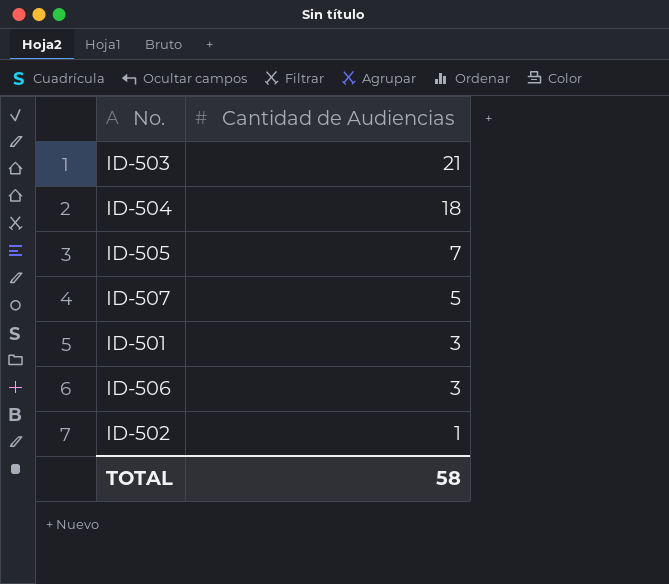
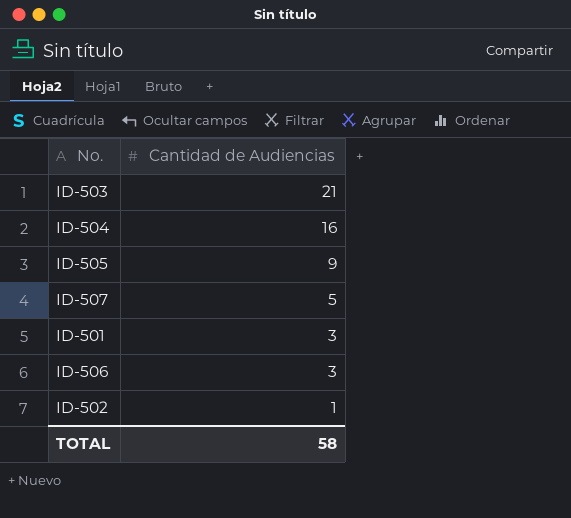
ID-504 | Cantidad de Audiencias: 18 -> 16
ID-505 | Cantidad de Audiencias: 7 -> 9

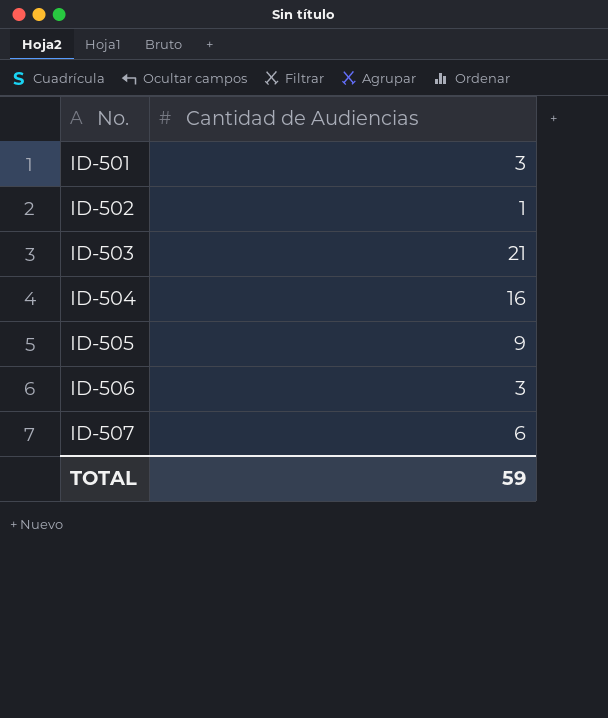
row order: Cantidad de Audiencias descending -> No. ascending
ID-507 | Cantidad de Audiencias: 5 -> 6
TOTAL | Cantidad de Audiencias: 58 -> 59

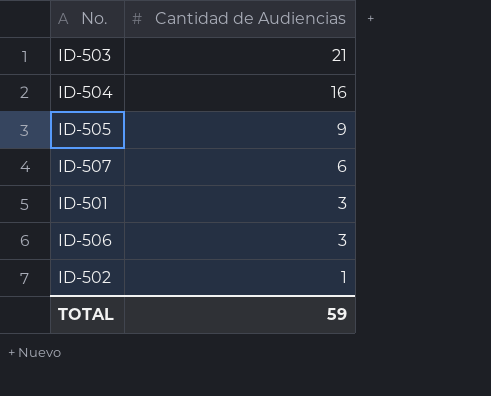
row order: No. ascending -> Cantidad de Audiencias descending

